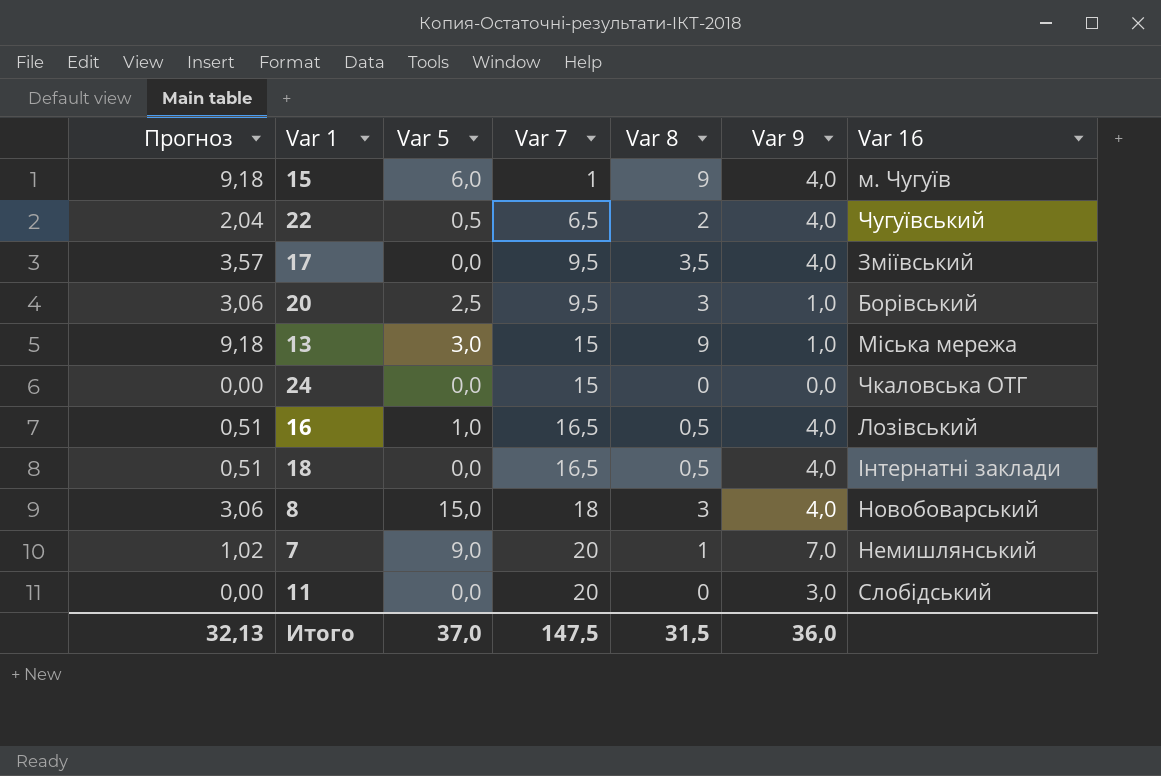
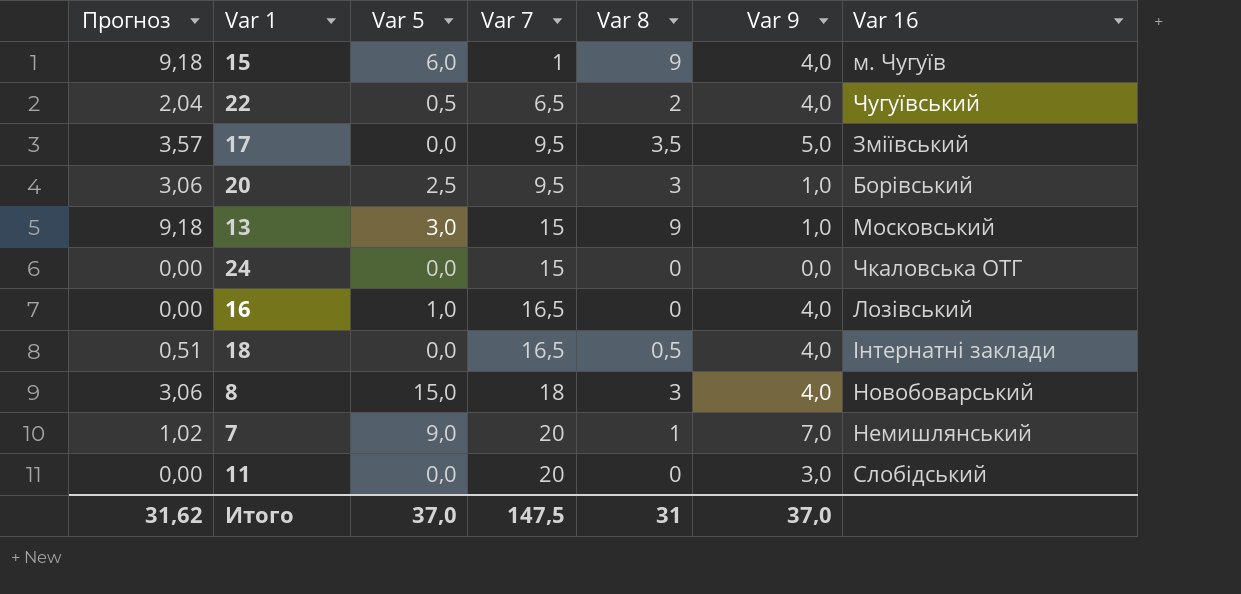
17 | Var 9: 4,0 -> 5,0
13 | Var 16: Міська мережа -> Московський
16 | Прогноз: 0,51 -> 0,00
16 | Var 8: 0,5 -> 0
Итого | Прогноз: 32,13 -> 31,62
Итого | Var 8: 31,5 -> 31
Итого | Var 9: 36,0 -> 37,0

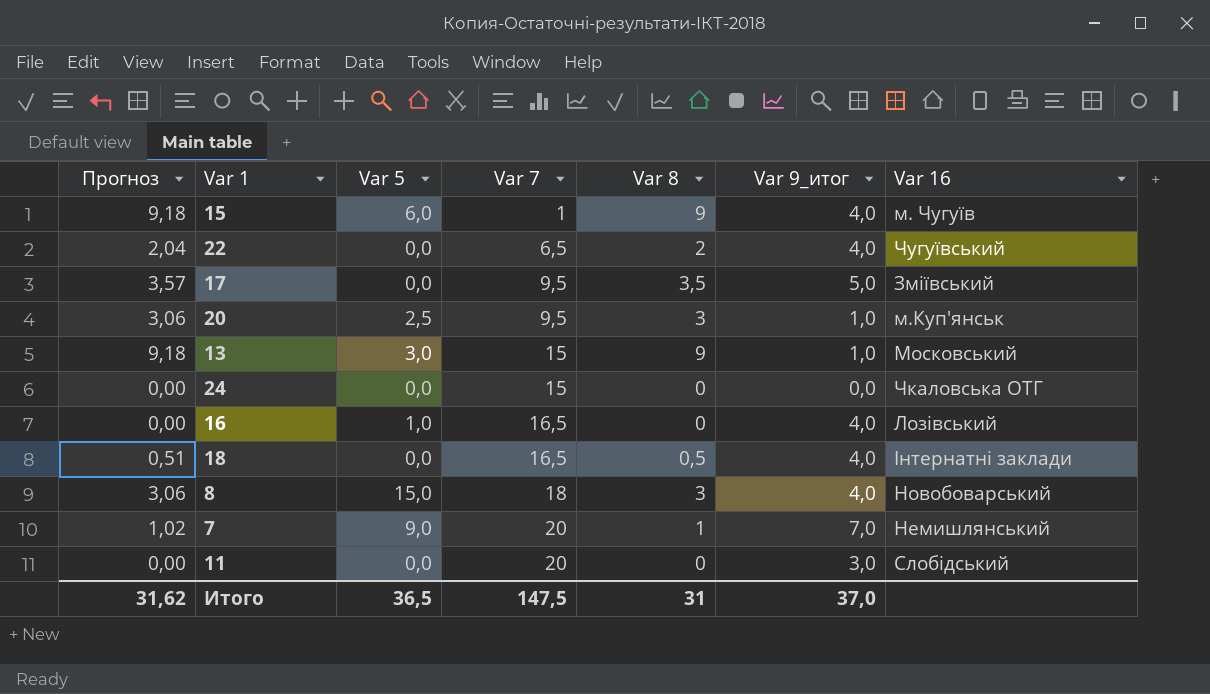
column name: Var 9 -> Var 9_итог
22 | Var 5: 0,5 -> 0,0
20 | Var 16: Борівський -> м.Куп'янськ
Итого | Var 5: 37,0 -> 36,5

